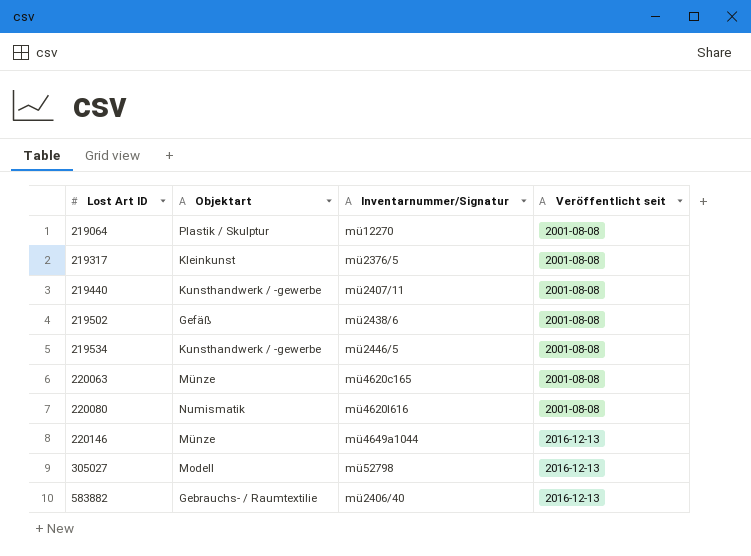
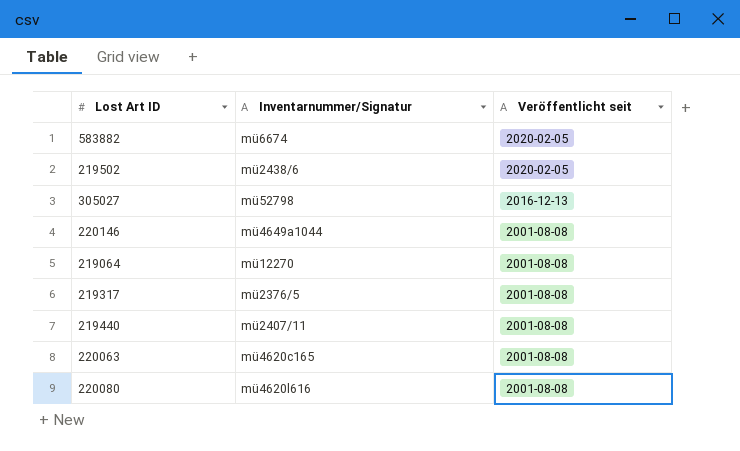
row order: Lost Art ID ascending -> Veröffentlicht seit descending
column Objektart | position: 2 -> none
row 219534: Kunsthandwerk / -gewerbe | mü2446/5 | 2001-08-08 -> none
583882 | Inventarnummer/Signatur: mü2406/40 -> mü6674
583882 | Veröffentlicht seit: 2016-12-13 -> 2020-02-05
219502 | Veröffentlicht seit: 2001-08-08 -> 2020-02-05
220146 | Veröffentlicht seit: 2016-12-13 -> 2001-08-08

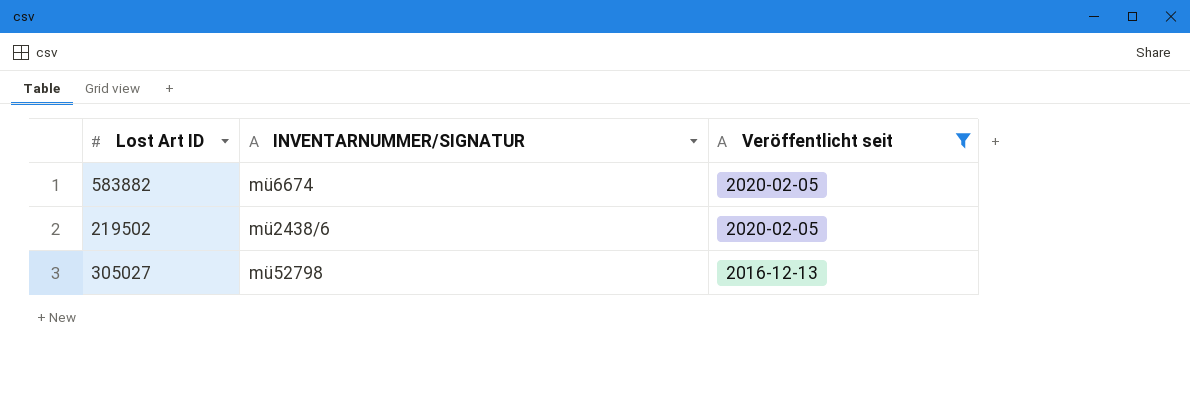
filter: none -> Veröffentlicht seit != 2001-08-08
column name: Inventarnummer/Signatur -> INVENTARNUMMER/SIGNATUR

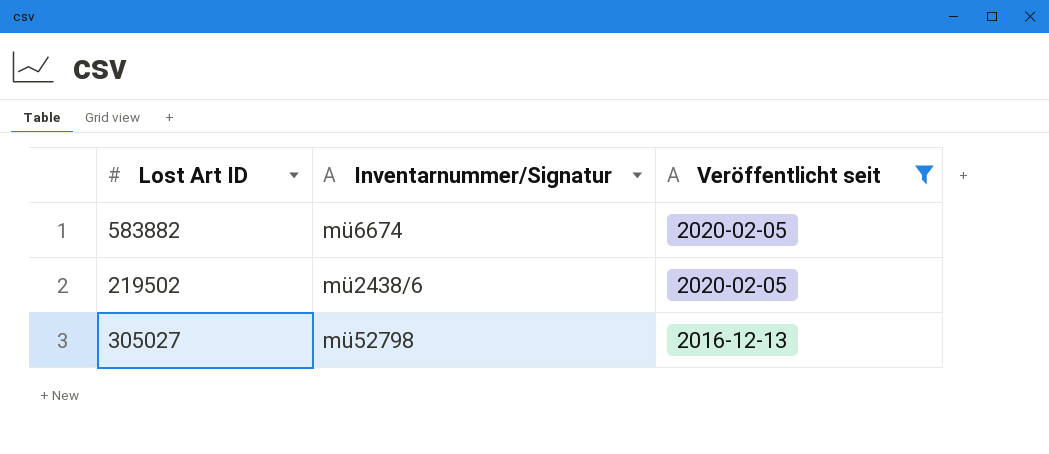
column name: INVENTARNUMMER/SIGNATUR -> Inventarnummer/Signatur

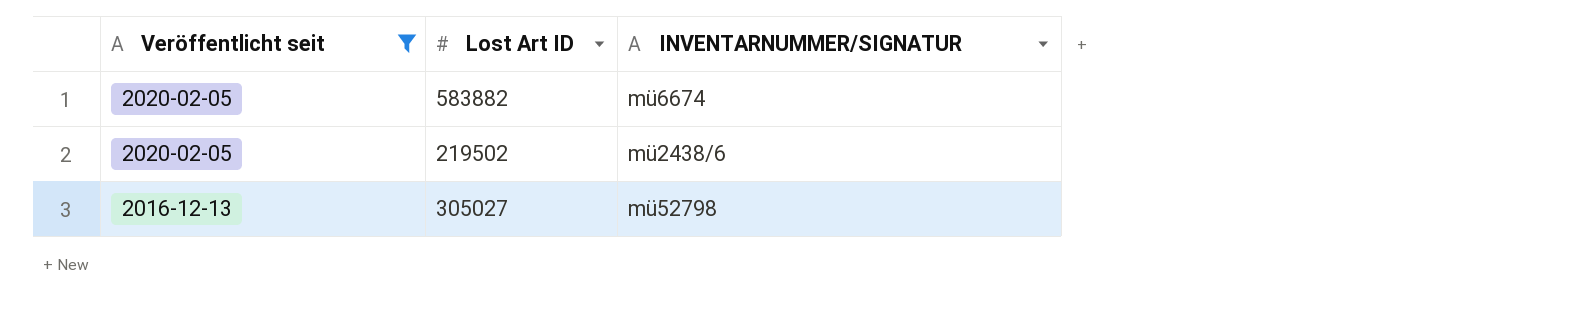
column Veröffentlicht seit | position: 3 -> 1
column name: Inventarnummer/Signatur -> INVENTARNUMMER/SIGNATUR

